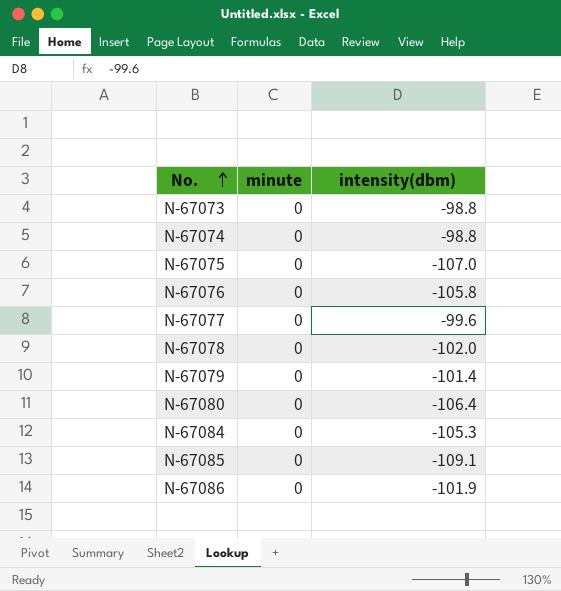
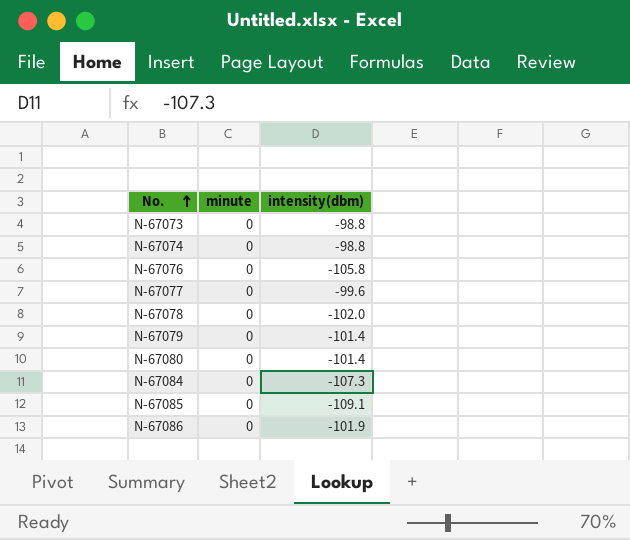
row N-67075: 0 | -107.0 -> none
N-67080 | intensity(dbm): -106.4 -> -101.4
N-67084 | intensity(dbm): -105.3 -> -107.3

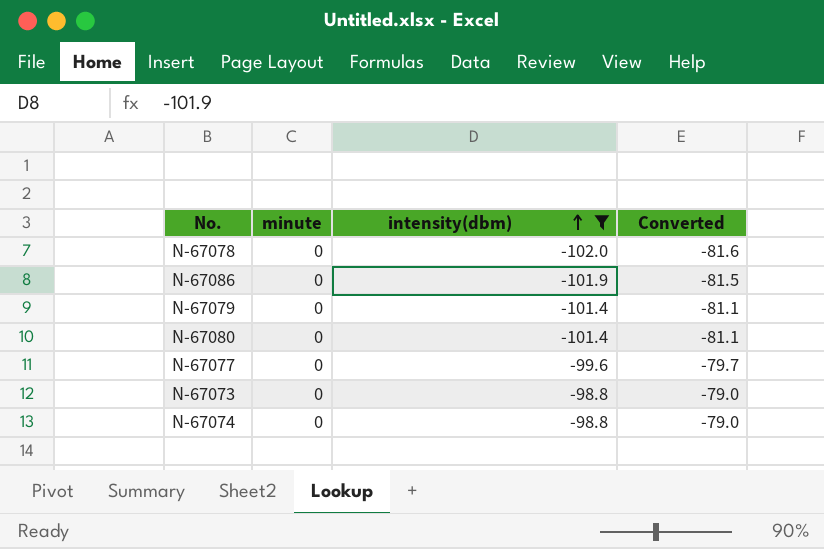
filter: none -> intensity(dbm) >= -102.0
row order: No. ascending -> intensity(dbm) ascending
column Converted | formula: none -> [intensity(dbm)] * 0.8

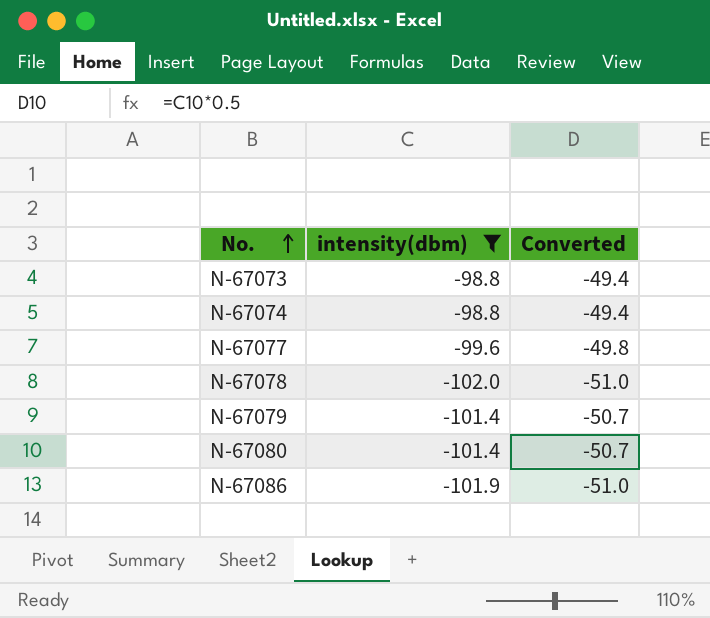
row order: intensity(dbm) ascending -> No. ascending
column minute | position: 2 -> none
column Converted | formula: [intensity(dbm)] * 0.8 -> [intensity(dbm)] * 0.5

